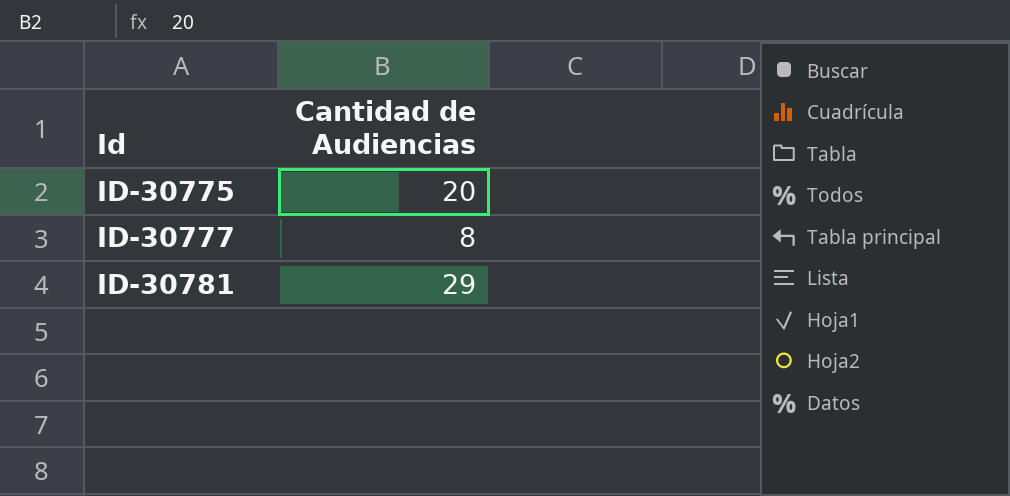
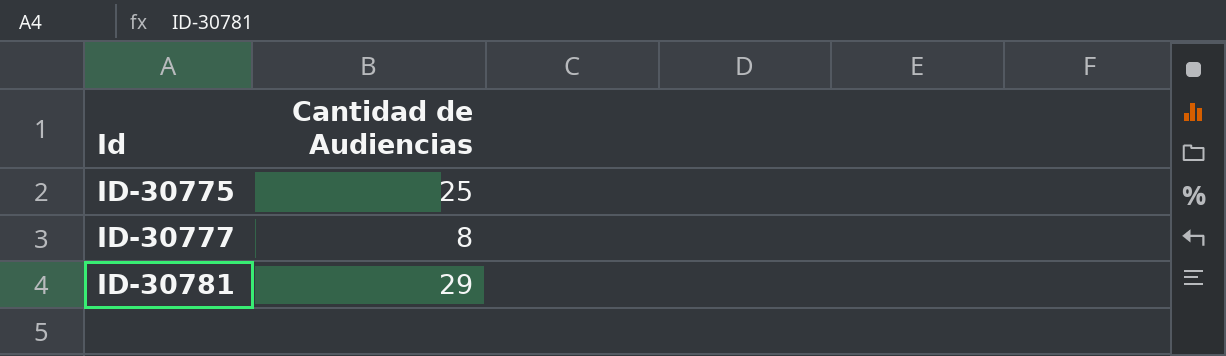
ID-30775 | Cantidad de Audiencias: 20 -> 25

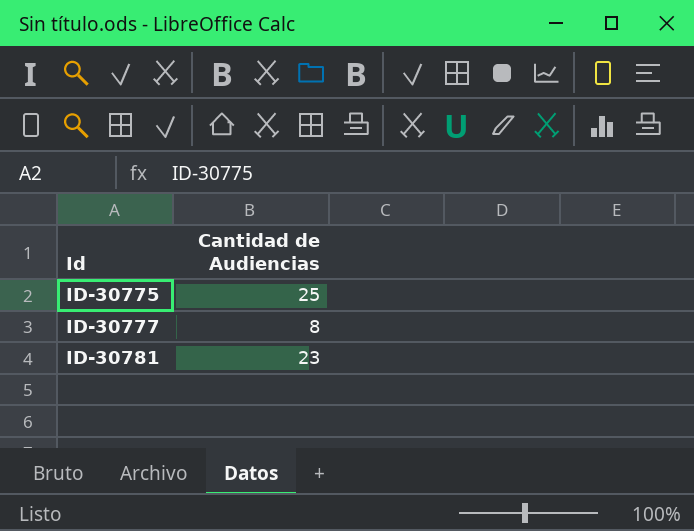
ID-30781 | Cantidad de Audiencias: 29 -> 23

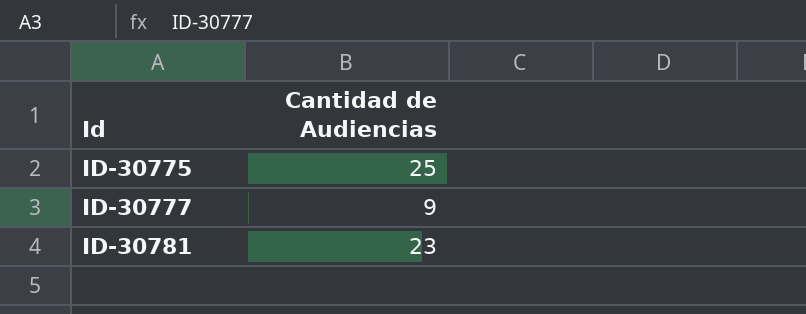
ID-30777 | Cantidad de Audiencias: 8 -> 9

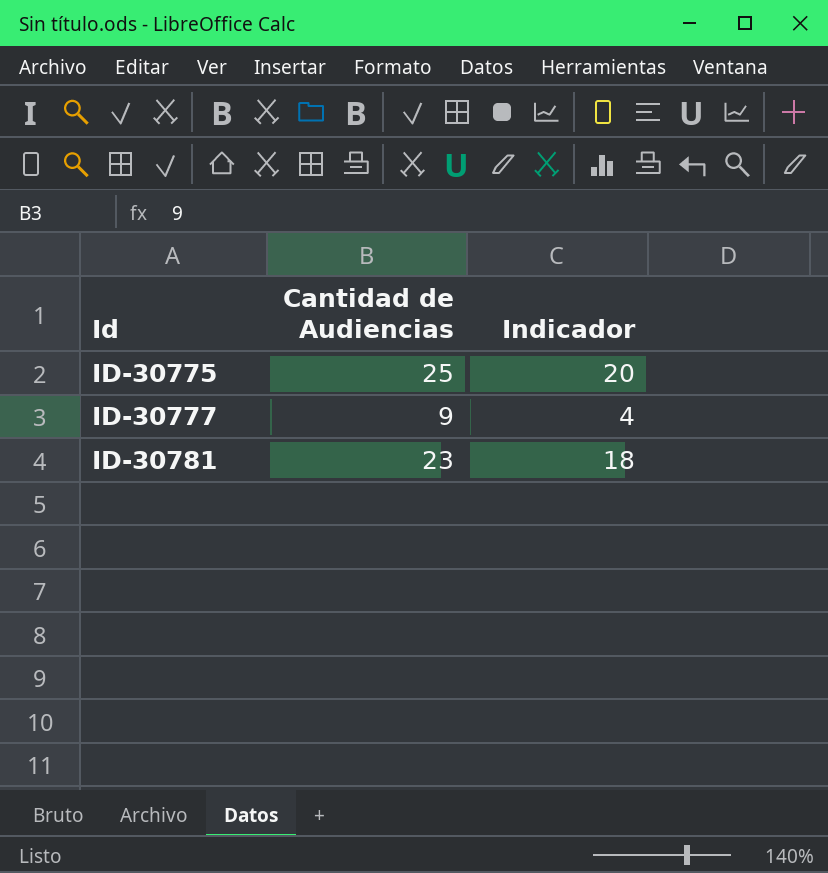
column Indicador | formula: none -> [Cantidad de Audiencias] - 5

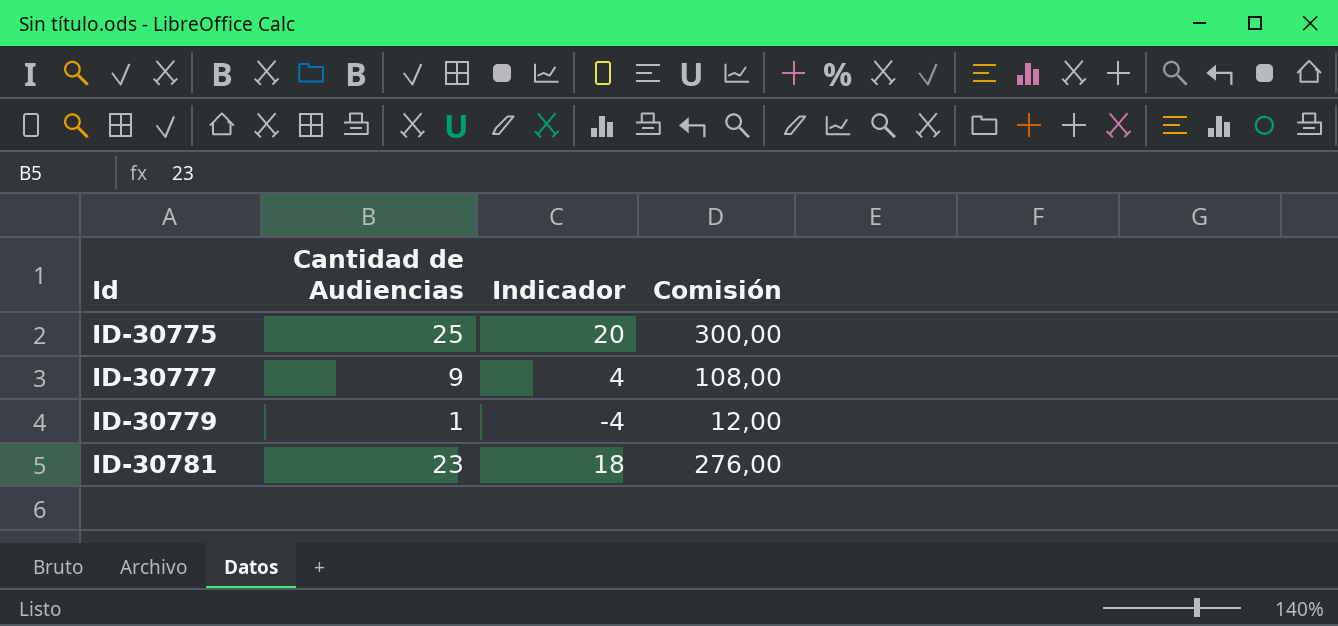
column Comisión | formula: none -> [Cantidad de Audiencias] * 12
row ID-30779: none -> 1 | -4 | 12,00

